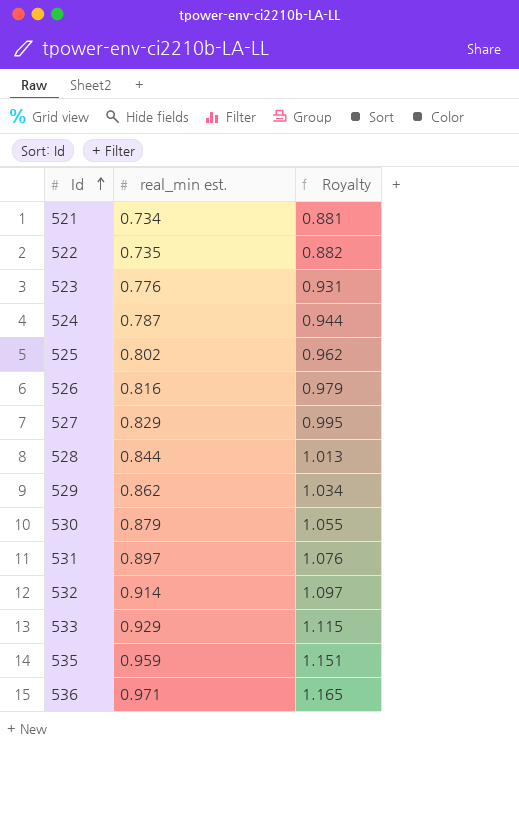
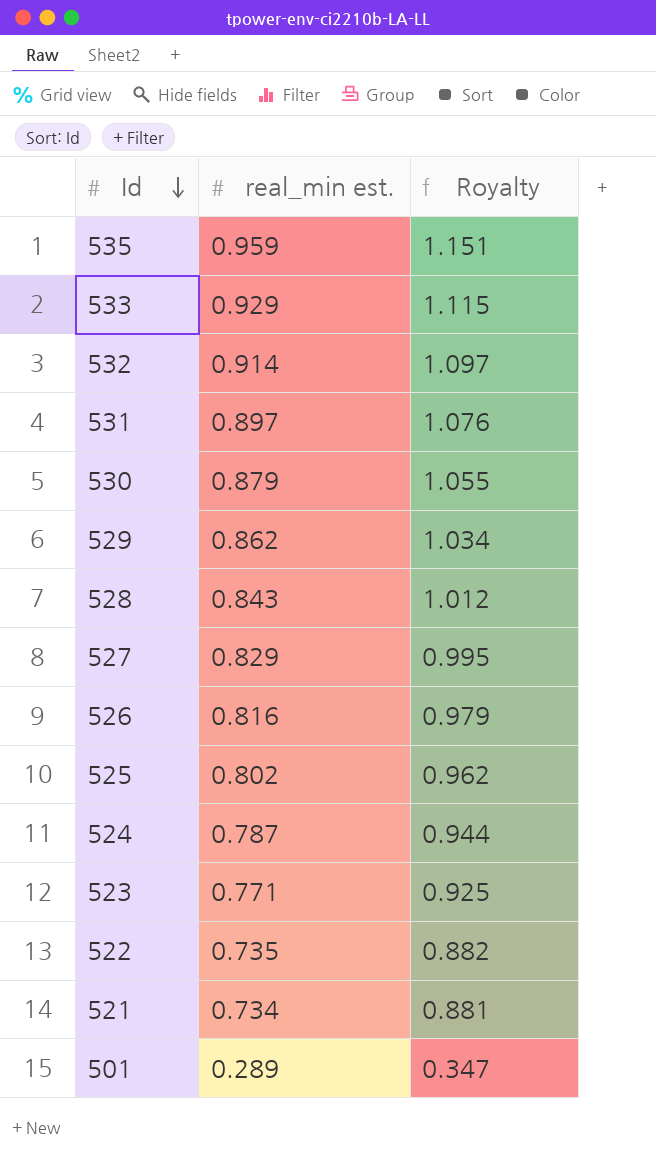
row order: Id ascending -> Id descending
row 536: 0.971 | 1.165 -> none
528 | real_min est.: 0.844 -> 0.843
528 | Royalty: 1.013 -> 1.012
523 | real_min est.: 0.776 -> 0.771
523 | Royalty: 0.931 -> 0.925
row 501: none -> 0.289 | 0.347

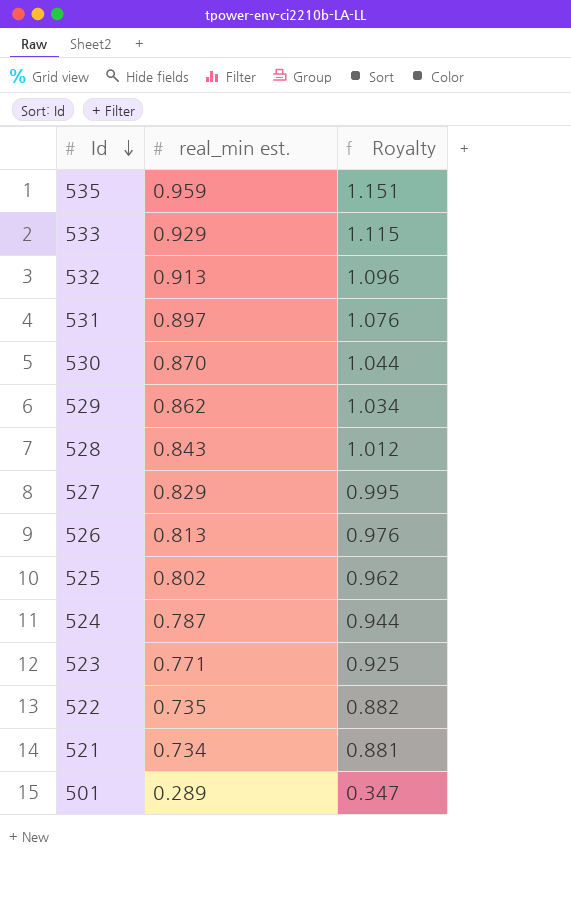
532 | real_min est.: 0.914 -> 0.913
532 | Royalty: 1.097 -> 1.096
530 | real_min est.: 0.879 -> 0.870
530 | Royalty: 1.055 -> 1.044
526 | real_min est.: 0.816 -> 0.813
526 | Royalty: 0.979 -> 0.976

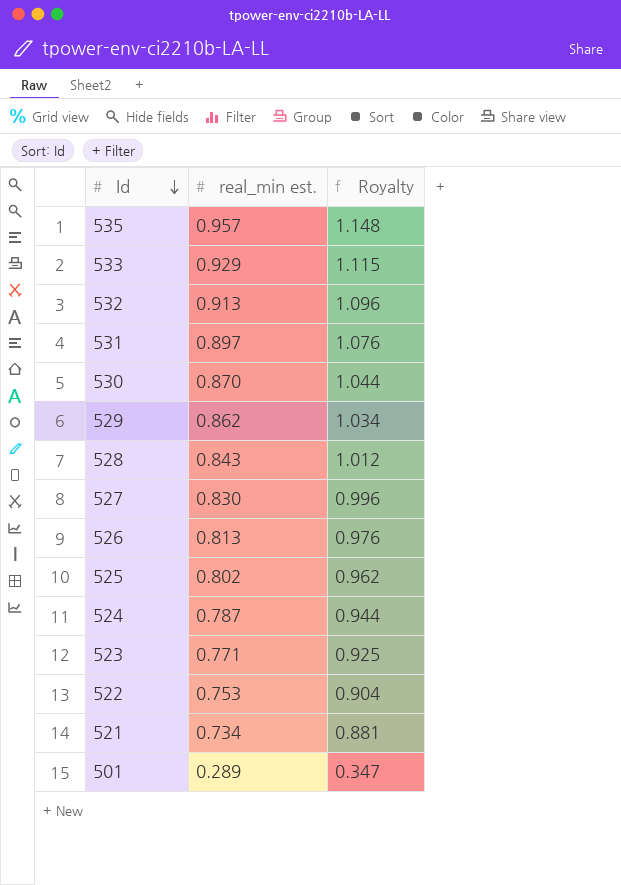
535 | real_min est.: 0.959 -> 0.957
535 | Royalty: 1.151 -> 1.148
527 | real_min est.: 0.829 -> 0.830
527 | Royalty: 0.995 -> 0.996
522 | real_min est.: 0.735 -> 0.753
522 | Royalty: 0.882 -> 0.904

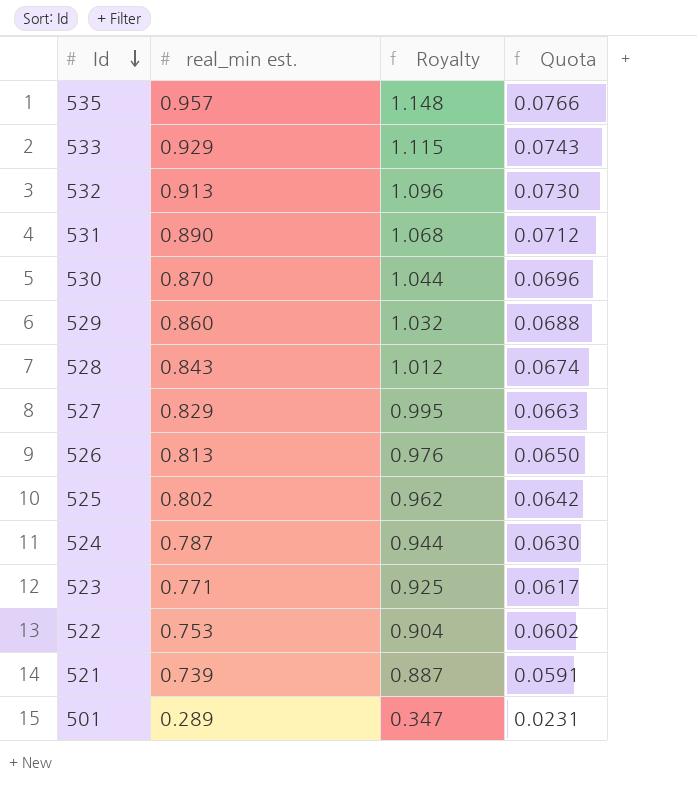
column Quota | formula: none -> [real_min est.] * 0.08
531 | real_min est.: 0.897 -> 0.890
531 | Royalty: 1.076 -> 1.068
529 | real_min est.: 0.862 -> 0.860
529 | Royalty: 1.034 -> 1.032
527 | real_min est.: 0.830 -> 0.829
527 | Royalty: 0.996 -> 0.995
521 | real_min est.: 0.734 -> 0.739
521 | Royalty: 0.881 -> 0.887

